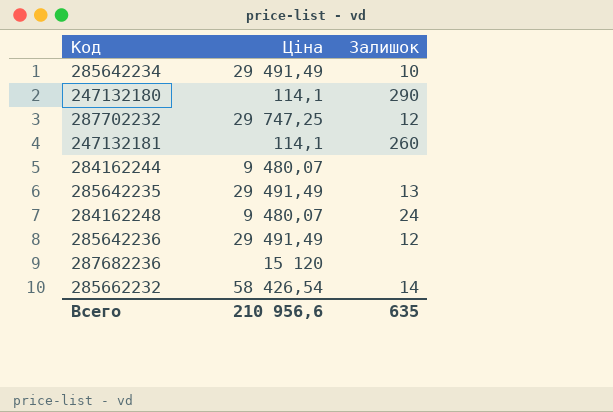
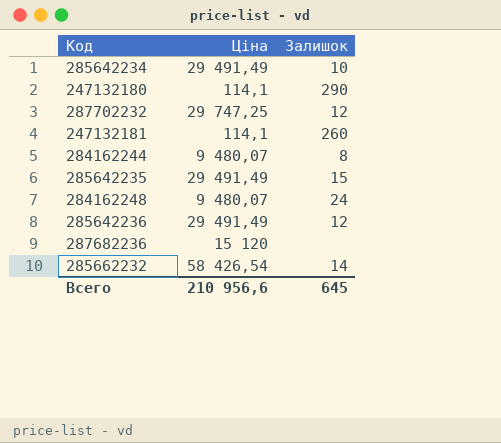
284162244 | Залишок: none -> 8
285642235 | Залишок: 13 -> 15
Всего | Залишок: 635 -> 645

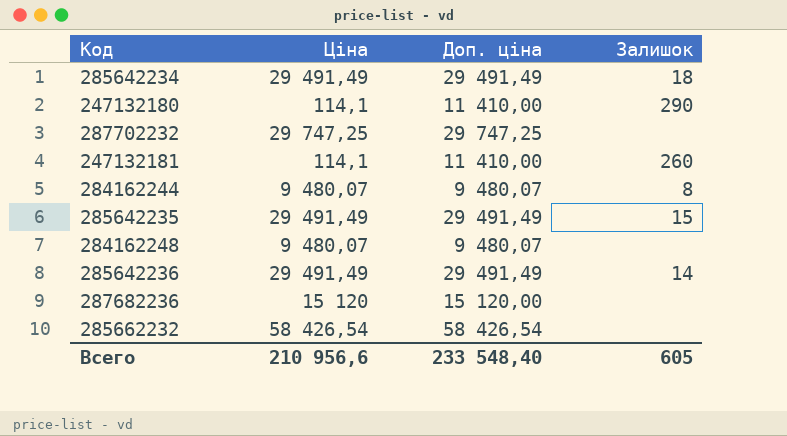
column Доп. ціна | position: none -> 3
285642234 | Залишок: 10 -> 18
287702232 | Залишок: 12 -> none
284162248 | Залишок: 24 -> none
285642236 | Залишок: 12 -> 14
285662232 | Залишок: 14 -> none
Всего | Залишок: 645 -> 605

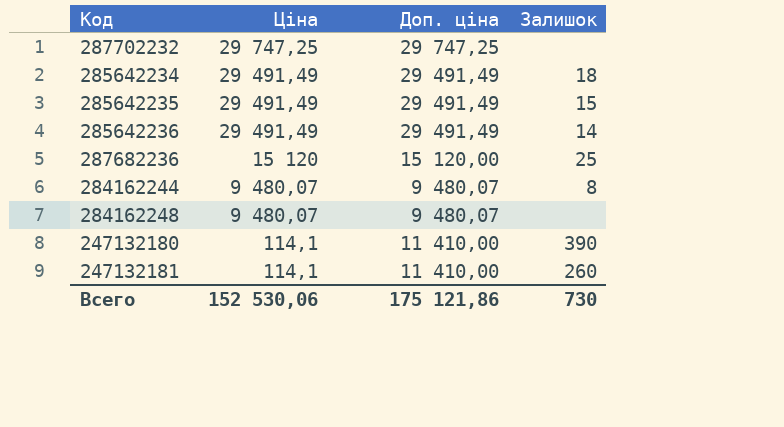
row order: none -> Ціна descending
row 285662232: 58 426,54 | 58 426,54 | none -> none
287682236 | Залишок: none -> 25
247132180 | Залишок: 290 -> 390
Всего | Ціна: 210 956,6 -> 152 530,06
Всего | Доп. ціна: 233 548,40 -> 175 121,86
Всего | Залишок: 605 -> 730

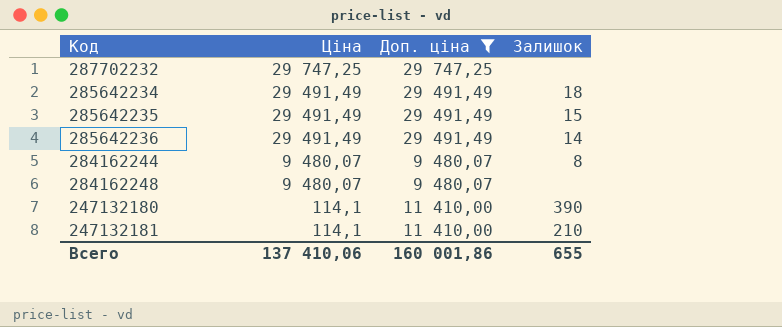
filter: none -> Доп. ціна != 15 120,00
247132181 | Залишок: 260 -> 210
Всего | Ціна: 152 530,06 -> 137 410,06
Всего | Доп. ціна: 175 121,86 -> 160 001,86
Всего | Залишок: 730 -> 655

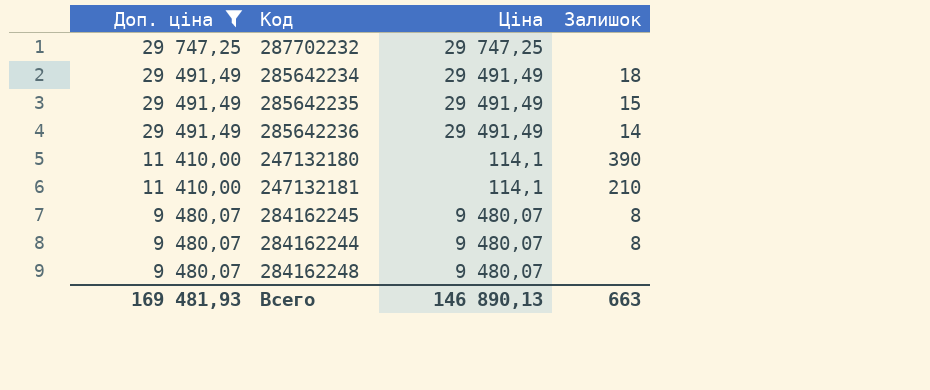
row order: Ціна descending -> Доп. ціна descending
column Доп. ціна | position: 3 -> 1
row 284162245: none -> 9 480,07 | 9 480,07 | 8
Всего | Доп. ціна: 160 001,86 -> 169 481,93
Всего | Ціна: 137 410,06 -> 146 890,13
Всего | Залишок: 655 -> 663

